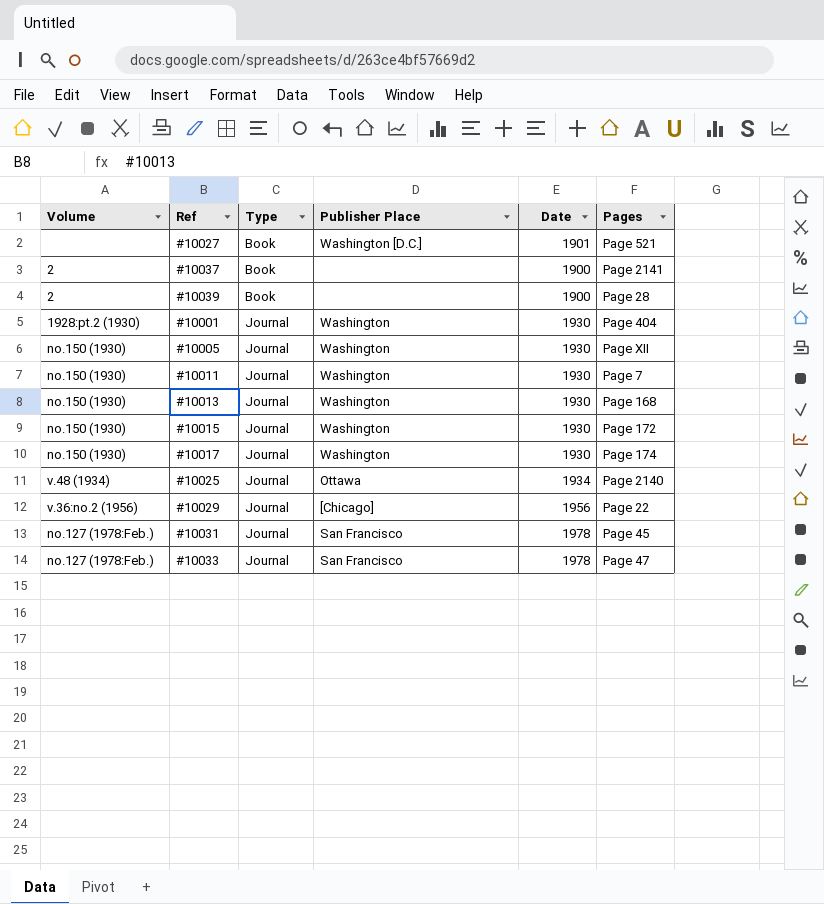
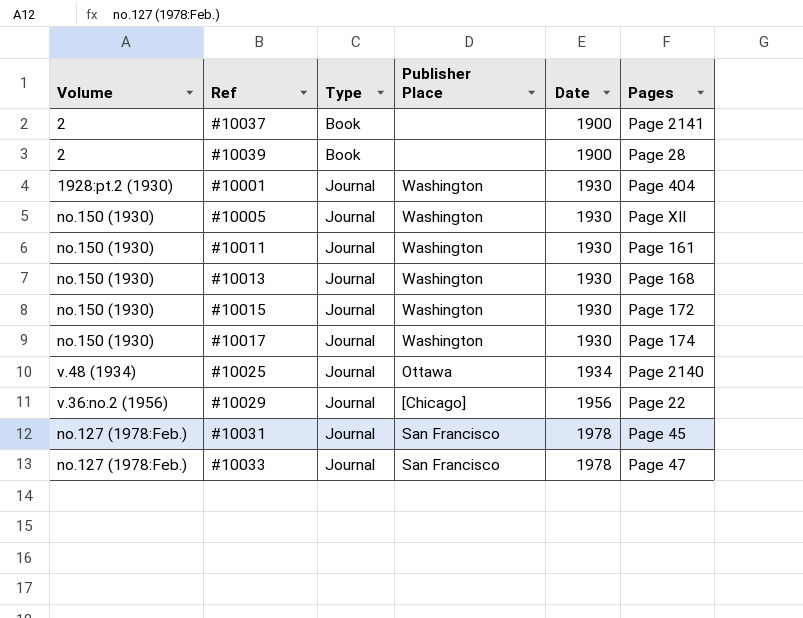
row #10027: none | Book | Washington [D.C.] | 1901 | Page 521 -> none
#10011 | Pages: Page 7 -> Page 161

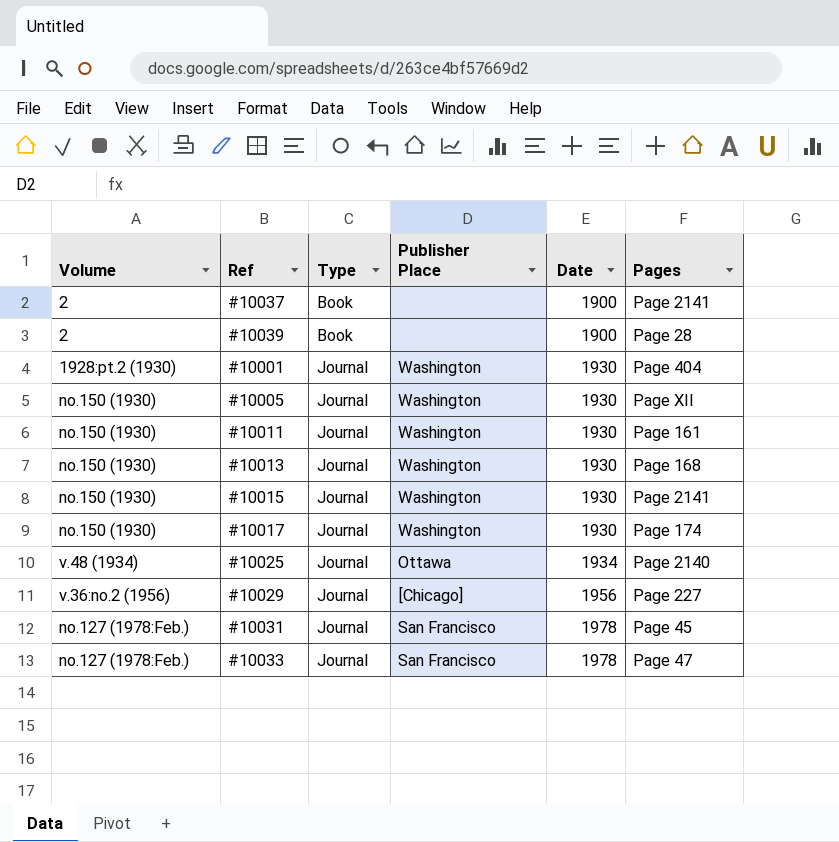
#10015 | Pages: Page 172 -> Page 2141
#10029 | Pages: Page 22 -> Page 227

